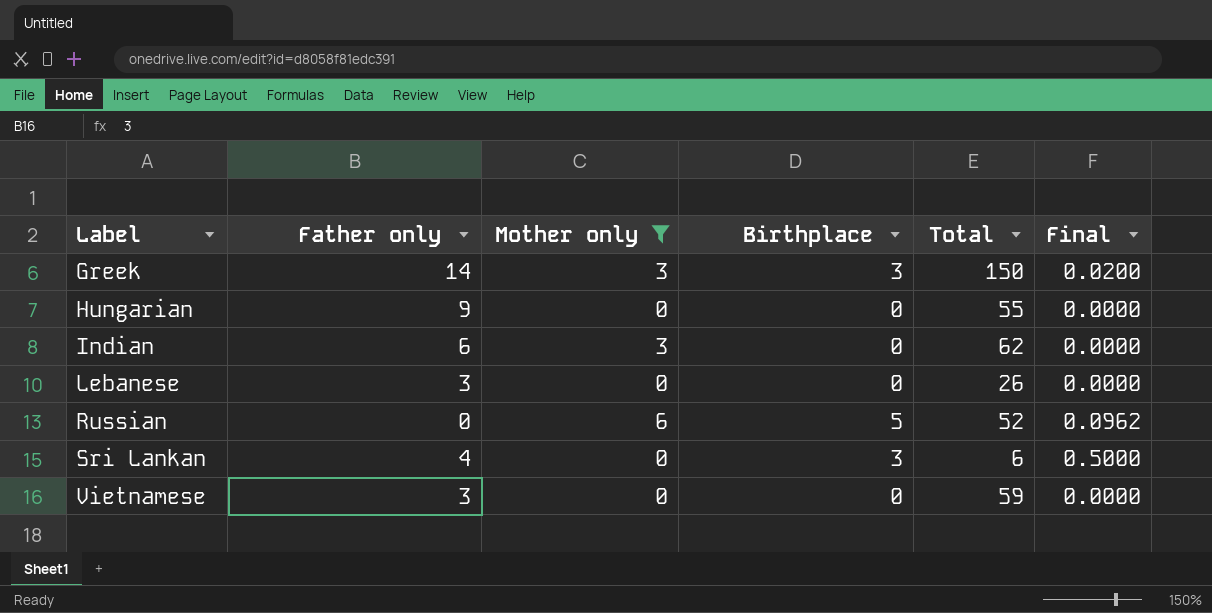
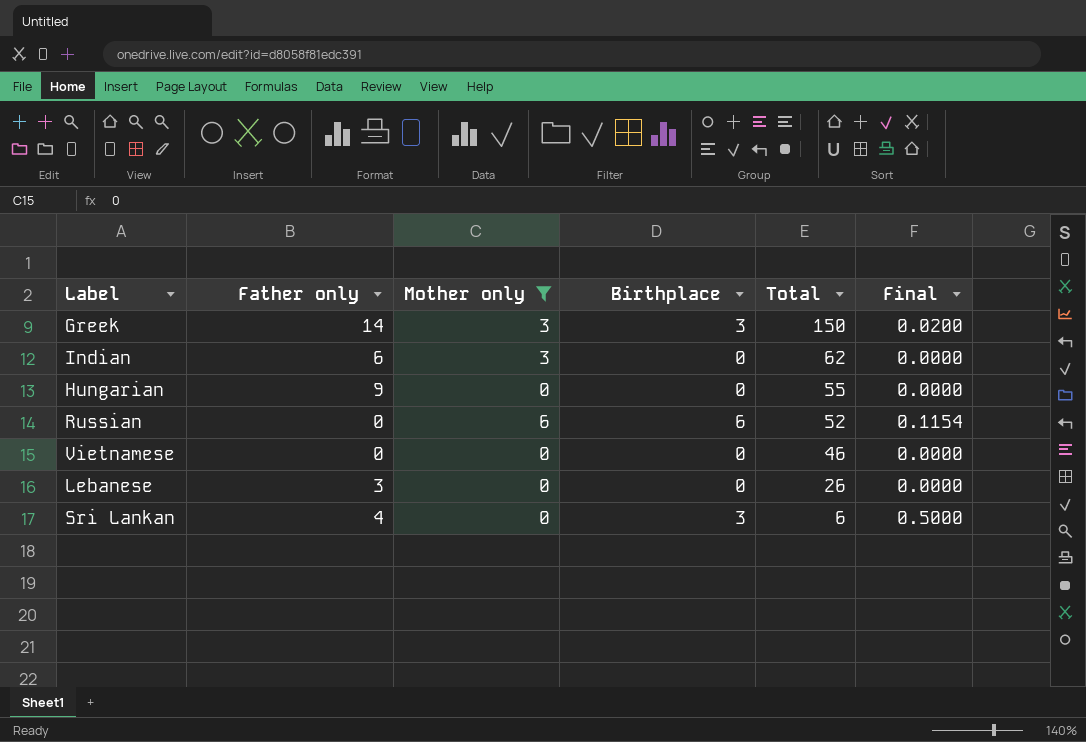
row order: Label ascending -> Total descending
Russian | Birthplace: 5 -> 6
Russian | Final: 0.0962 -> 0.1154
Vietnamese | Father only: 3 -> 0
Vietnamese | Total: 59 -> 46

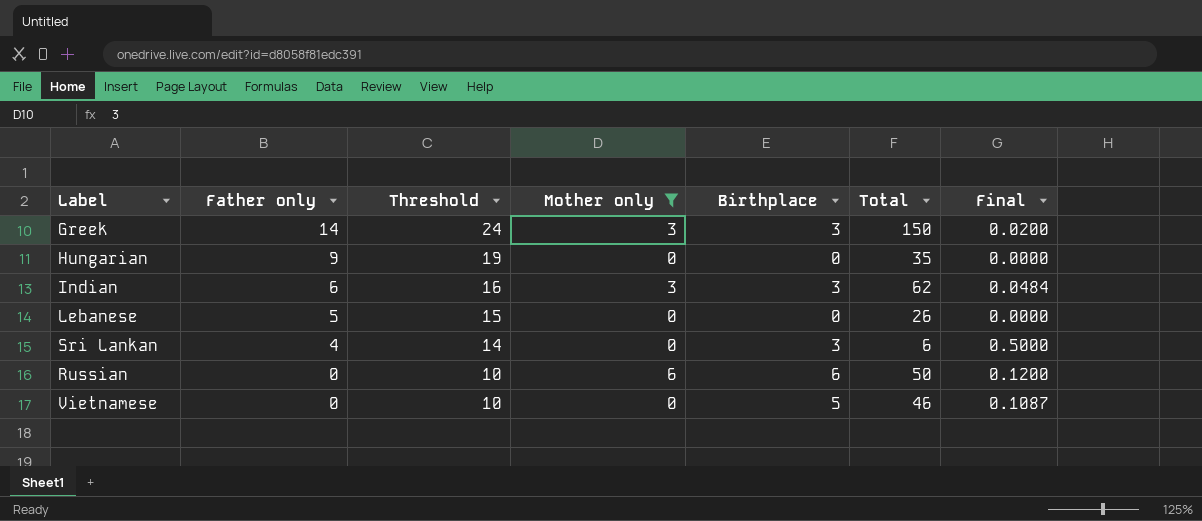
row order: Total descending -> Father only descending
column Threshold | formula: none -> [Father only] + 10
Hungarian | Total: 55 -> 35
Indian | Birthplace: 0 -> 3
Indian | Final: 0.0000 -> 0.0484
Lebanese | Father only: 3 -> 5
Russian | Total: 52 -> 50
Russian | Final: 0.1154 -> 0.1200
Vietnamese | Birthplace: 0 -> 5
Vietnamese | Final: 0.0000 -> 0.1087

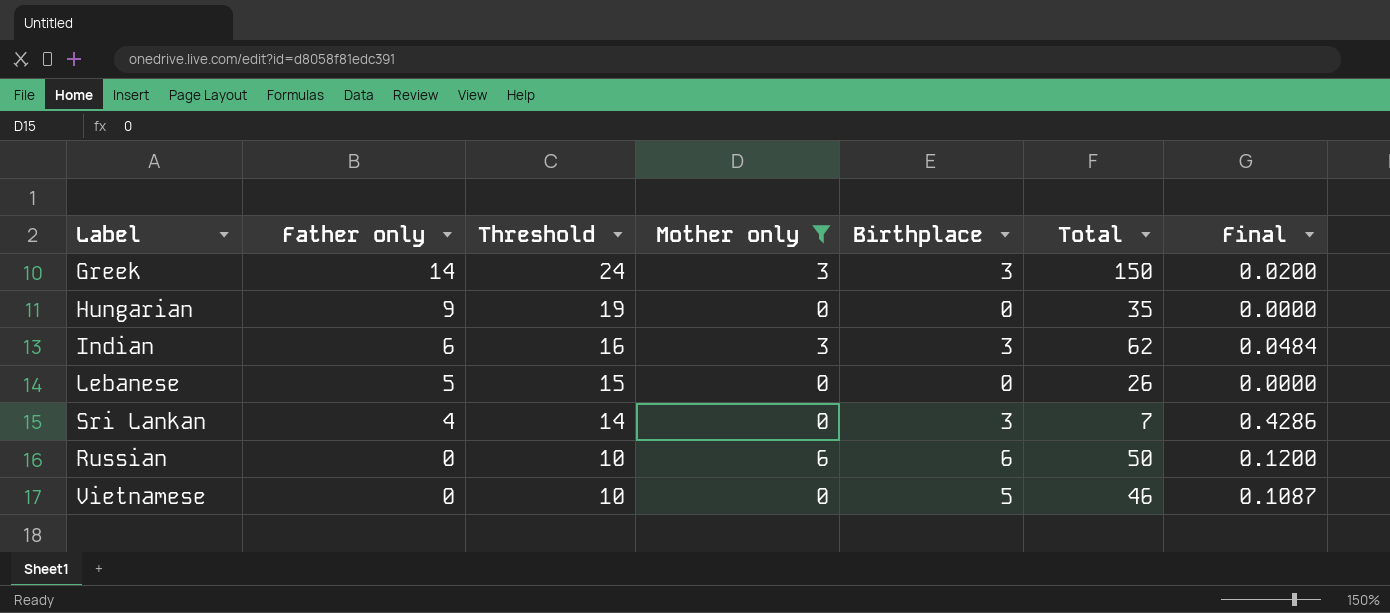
Sri Lankan | Total: 6 -> 7
Sri Lankan | Final: 0.5000 -> 0.4286

